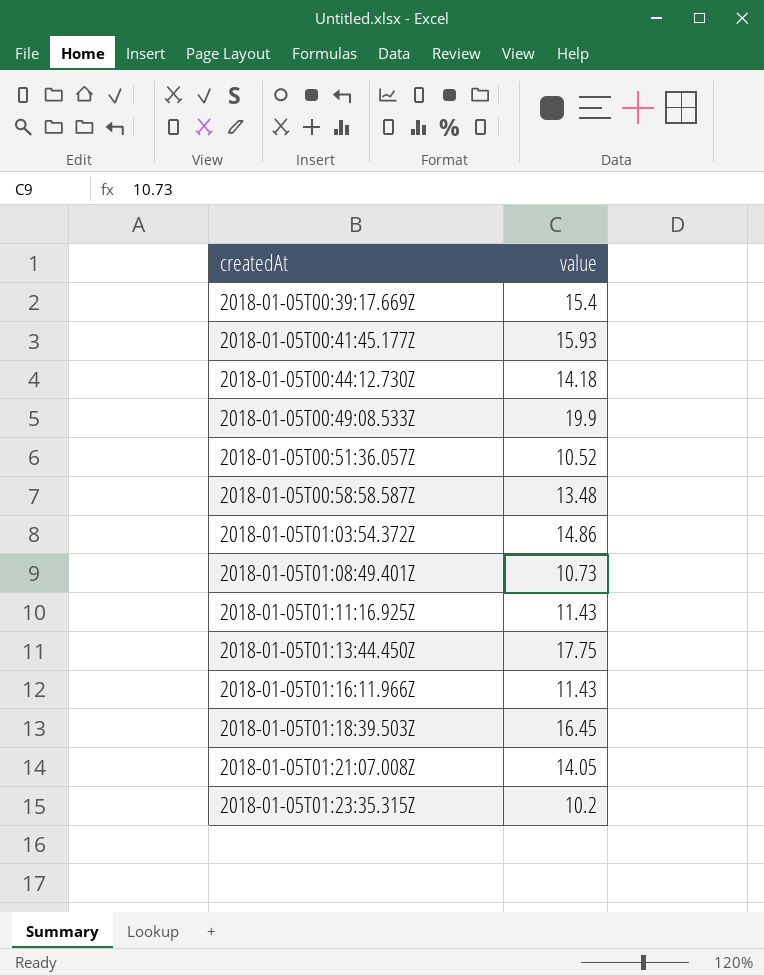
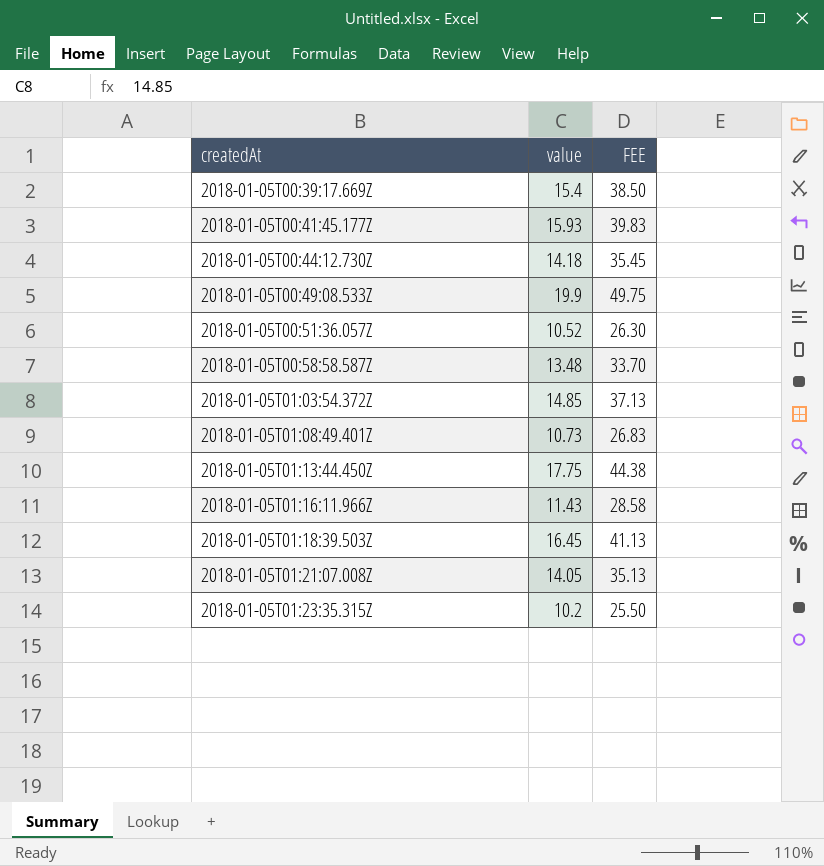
column FEE | formula: none -> [value] * 2.5
row 2018-01-05T01:11:16.925Z: 11.43 -> none
2018-01-05T01:03:54.372Z | value: 14.86 -> 14.85

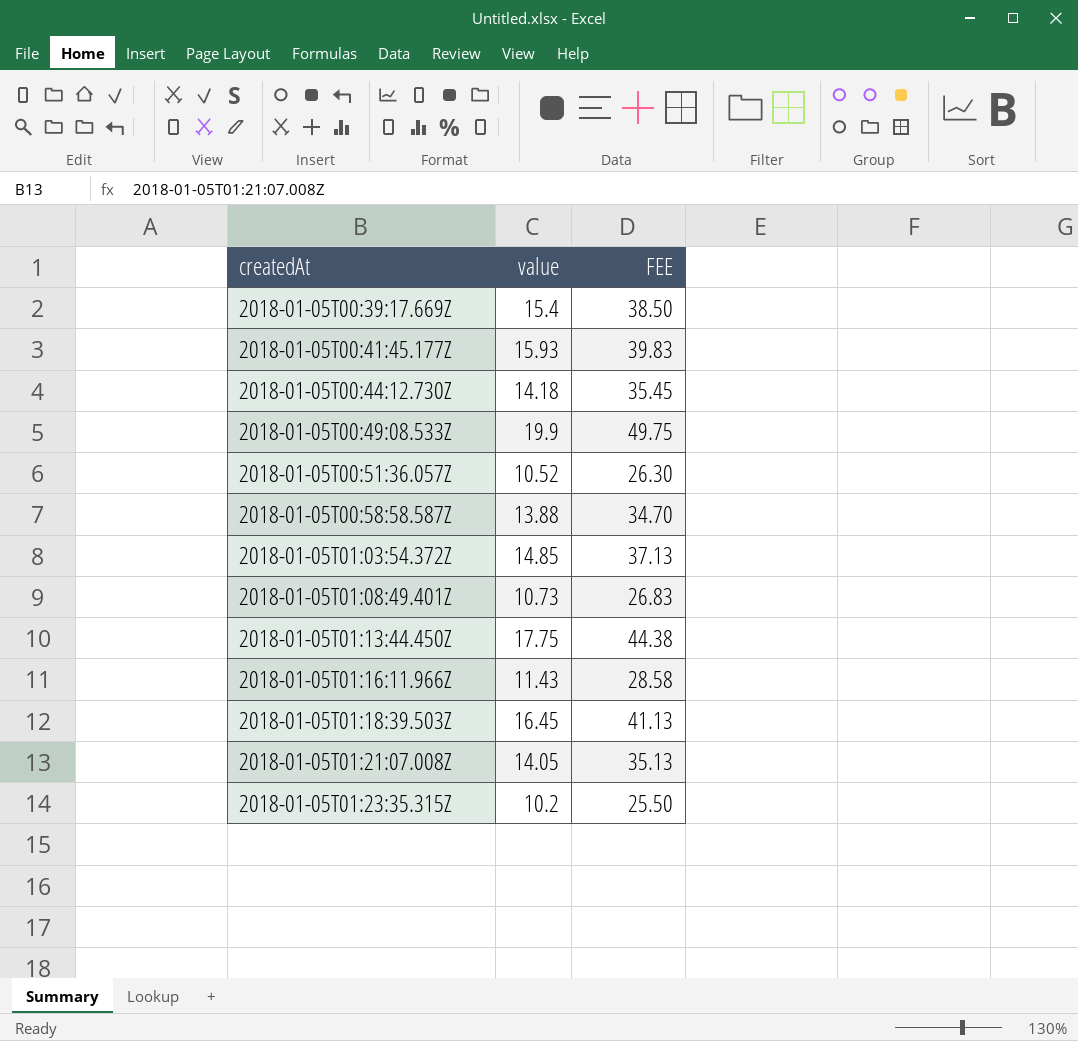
2018-01-05T00:58:58.587Z | value: 13.48 -> 13.88
2018-01-05T00:58:58.587Z | FEE: 33.70 -> 34.70

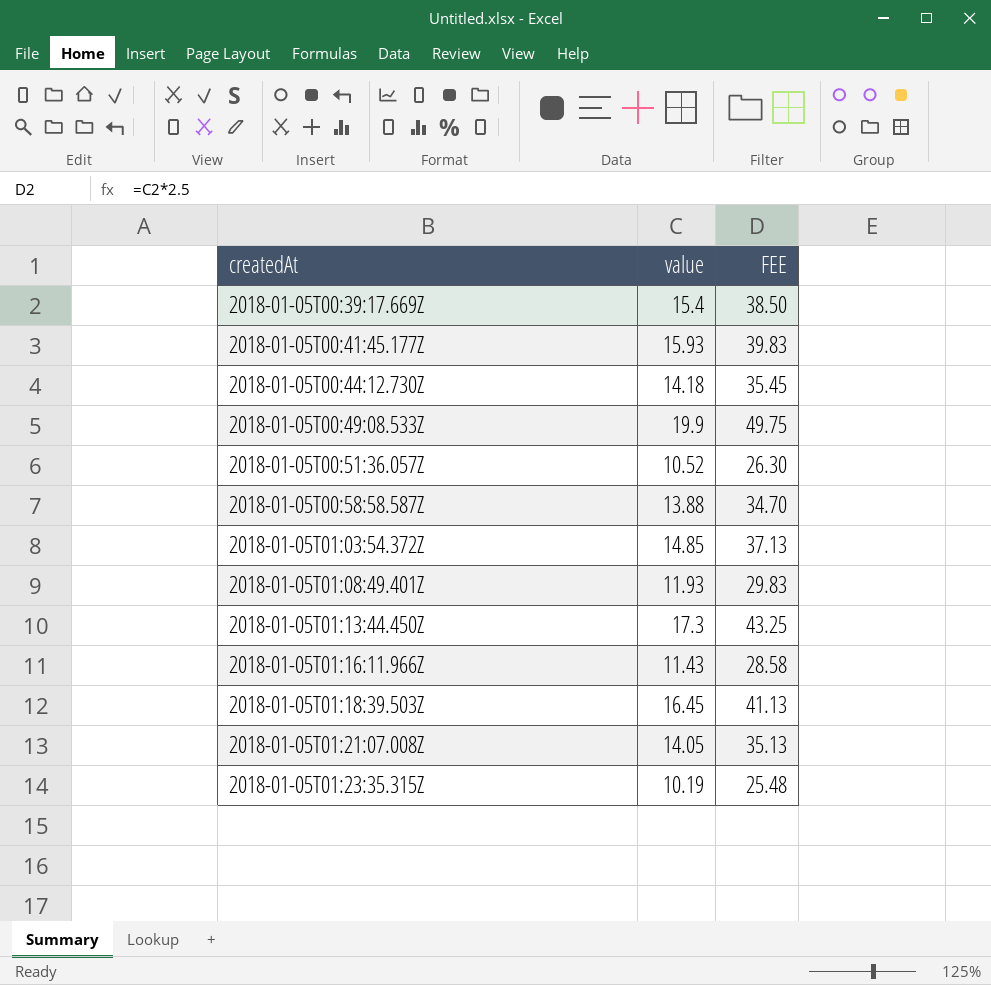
2018-01-05T01:08:49.401Z | value: 10.73 -> 11.93
2018-01-05T01:08:49.401Z | FEE: 26.83 -> 29.83
2018-01-05T01:13:44.450Z | value: 17.75 -> 17.3
2018-01-05T01:13:44.450Z | FEE: 44.38 -> 43.25
2018-01-05T01:23:35.315Z | value: 10.2 -> 10.19
2018-01-05T01:23:35.315Z | FEE: 25.50 -> 25.48

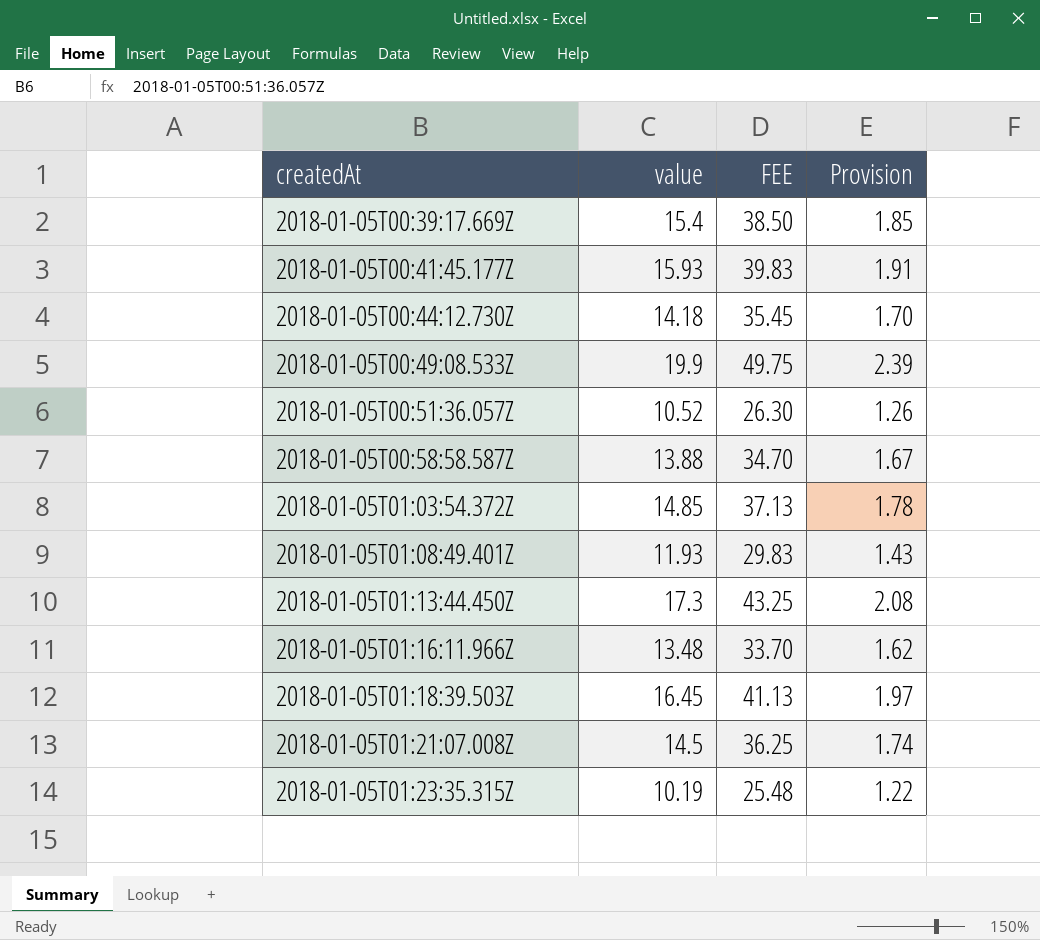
column Provision | formula: none -> [value] * 0.12
2018-01-05T01:16:11.966Z | value: 11.43 -> 13.48
2018-01-05T01:16:11.966Z | FEE: 28.58 -> 33.70
2018-01-05T01:21:07.008Z | value: 14.05 -> 14.5
2018-01-05T01:21:07.008Z | FEE: 35.13 -> 36.25

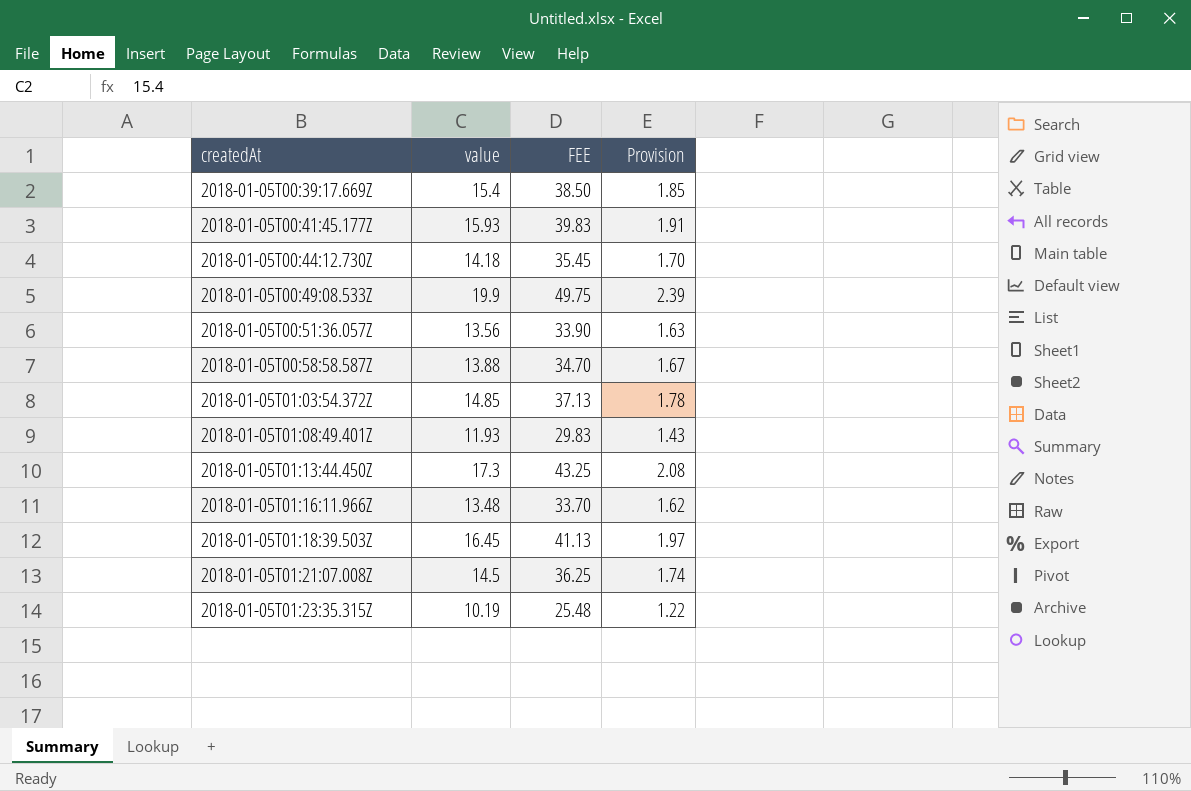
2018-01-05T00:51:36.057Z | value: 10.52 -> 13.56
2018-01-05T00:51:36.057Z | FEE: 26.30 -> 33.90
2018-01-05T00:51:36.057Z | Provision: 1.26 -> 1.63

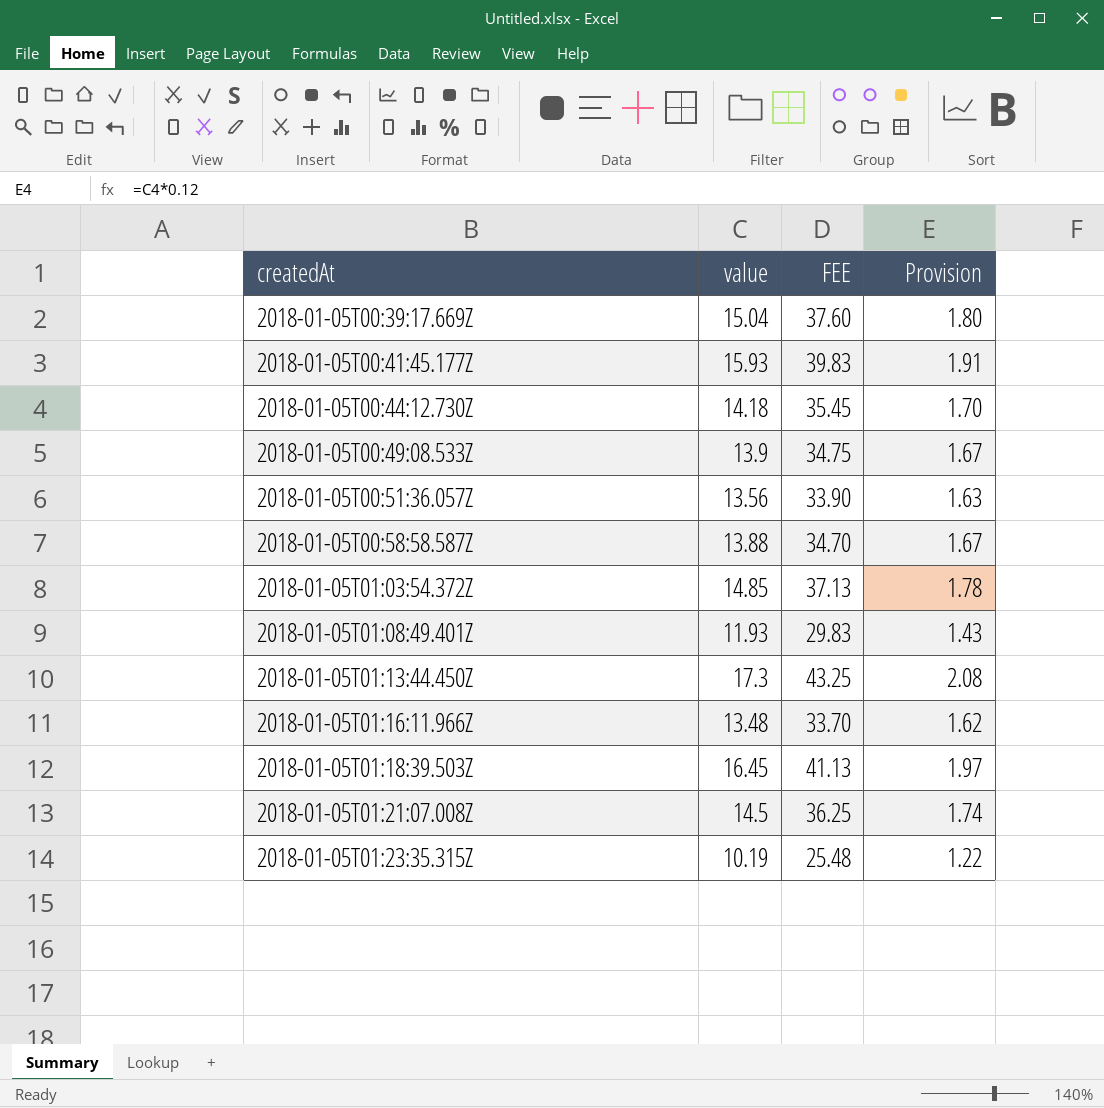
2018-01-05T00:39:17.669Z | value: 15.4 -> 15.04
2018-01-05T00:39:17.669Z | FEE: 38.50 -> 37.60
2018-01-05T00:39:17.669Z | Provision: 1.85 -> 1.80
2018-01-05T00:49:08.533Z | value: 19.9 -> 13.9
2018-01-05T00:49:08.533Z | FEE: 49.75 -> 34.75
2018-01-05T00:49:08.533Z | Provision: 2.39 -> 1.67

